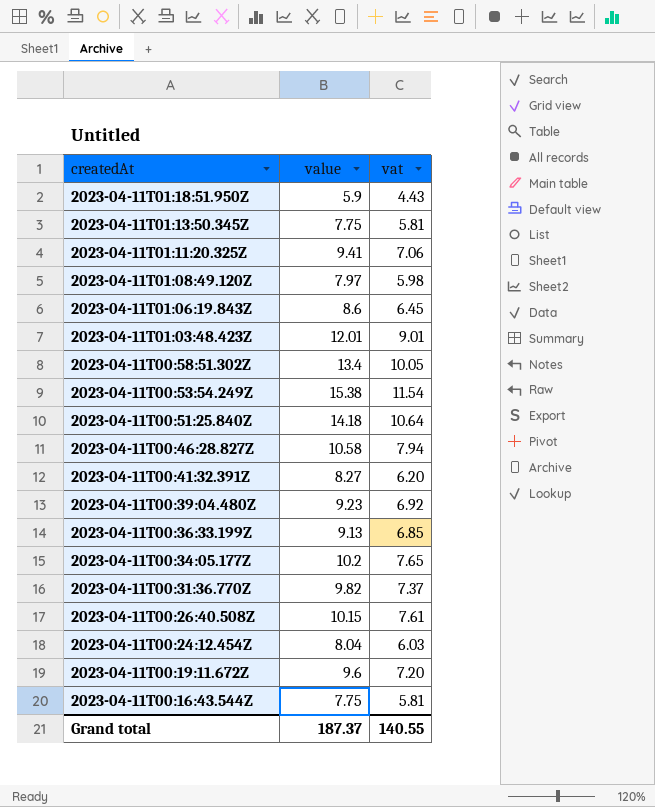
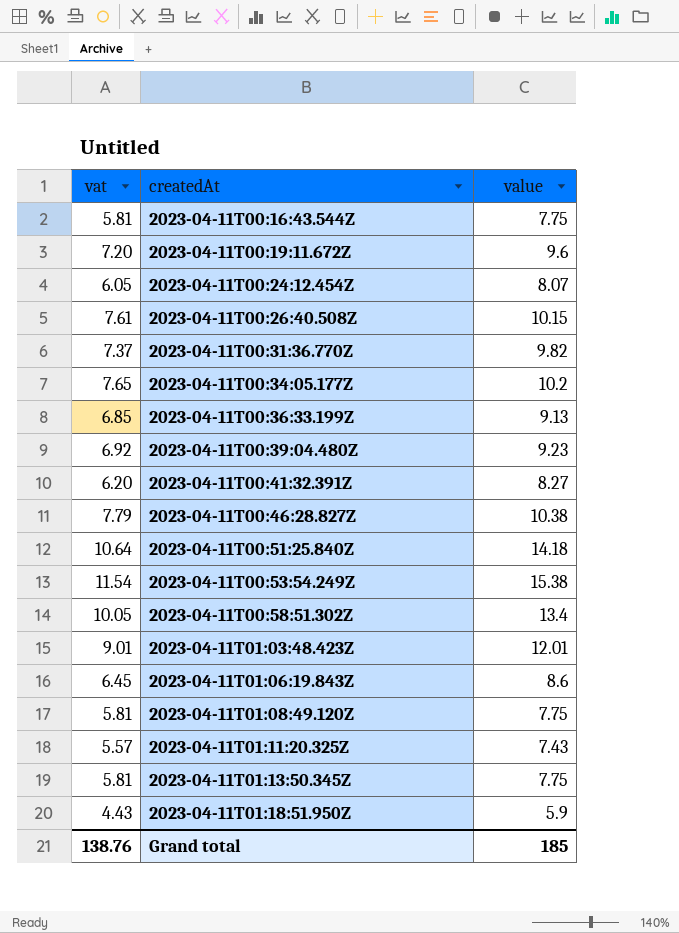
row order: createdAt descending -> createdAt ascending
column vat | position: 3 -> 1
2023-04-11T00:24:12.454Z | vat: 6.03 -> 6.05
2023-04-11T00:24:12.454Z | value: 8.04 -> 8.07
2023-04-11T00:46:28.827Z | vat: 7.94 -> 7.79
2023-04-11T00:46:28.827Z | value: 10.58 -> 10.38
2023-04-11T01:08:49.120Z | vat: 5.98 -> 5.81
2023-04-11T01:08:49.120Z | value: 7.97 -> 7.75
2023-04-11T01:11:20.325Z | vat: 7.06 -> 5.57
2023-04-11T01:11:20.325Z | value: 9.41 -> 7.43
Grand total | vat: 140.55 -> 138.76
Grand total | value: 187.37 -> 185

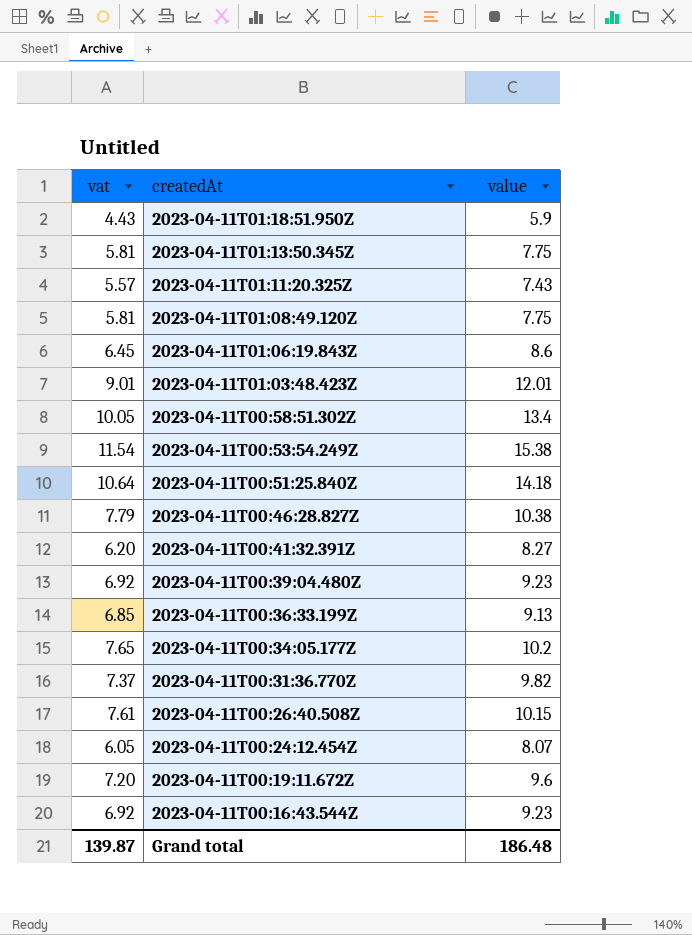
row order: createdAt ascending -> createdAt descending
2023-04-11T00:16:43.544Z | vat: 5.81 -> 6.92
2023-04-11T00:16:43.544Z | value: 7.75 -> 9.23
Grand total | vat: 138.76 -> 139.87
Grand total | value: 185 -> 186.48

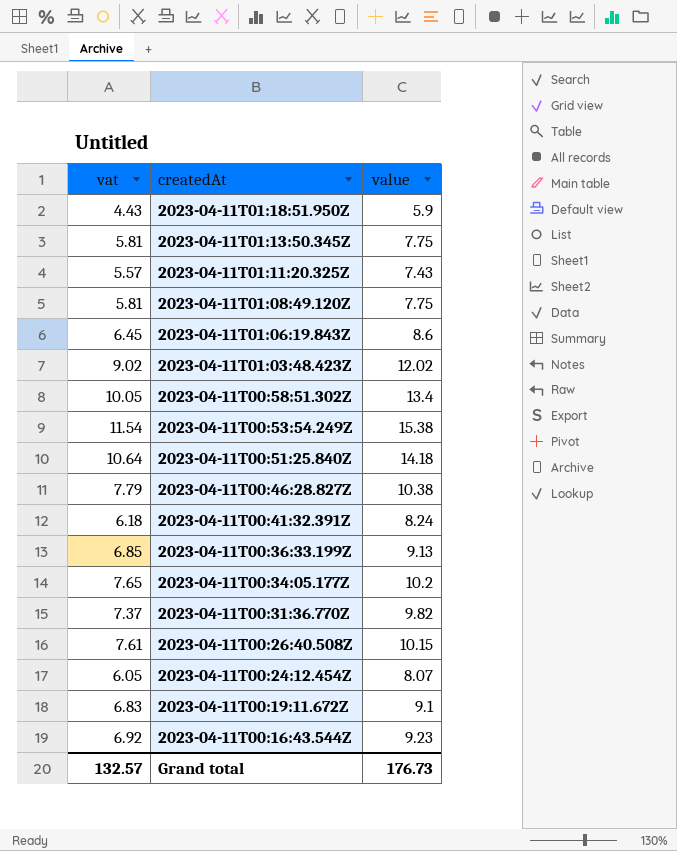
row 2023-04-11T00:39:04.480Z: 6.92 | 9.23 -> none
2023-04-11T01:03:48.423Z | vat: 9.01 -> 9.02
2023-04-11T01:03:48.423Z | value: 12.01 -> 12.02
2023-04-11T00:41:32.391Z | vat: 6.20 -> 6.18
2023-04-11T00:41:32.391Z | value: 8.27 -> 8.24
2023-04-11T00:19:11.672Z | vat: 7.20 -> 6.83
2023-04-11T00:19:11.672Z | value: 9.6 -> 9.1
Grand total | vat: 139.87 -> 132.57
Grand total | value: 186.48 -> 176.73

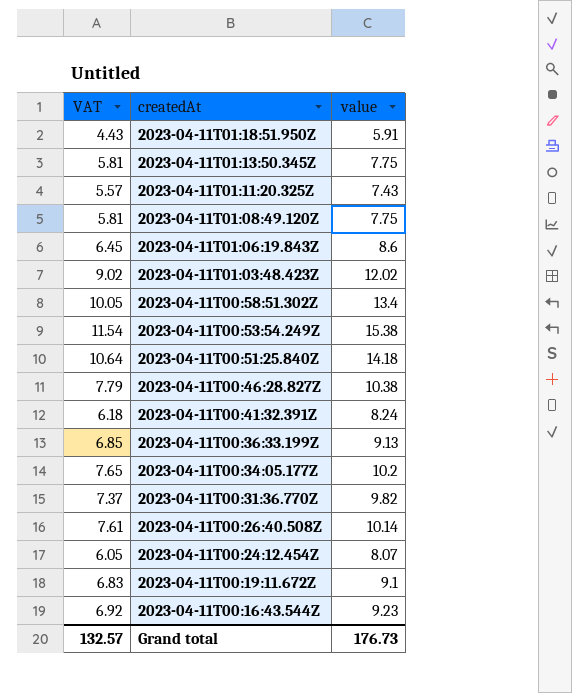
column name: vat -> VAT
2023-04-11T01:18:51.950Z | value: 5.9 -> 5.91
2023-04-11T00:26:40.508Z | value: 10.15 -> 10.14

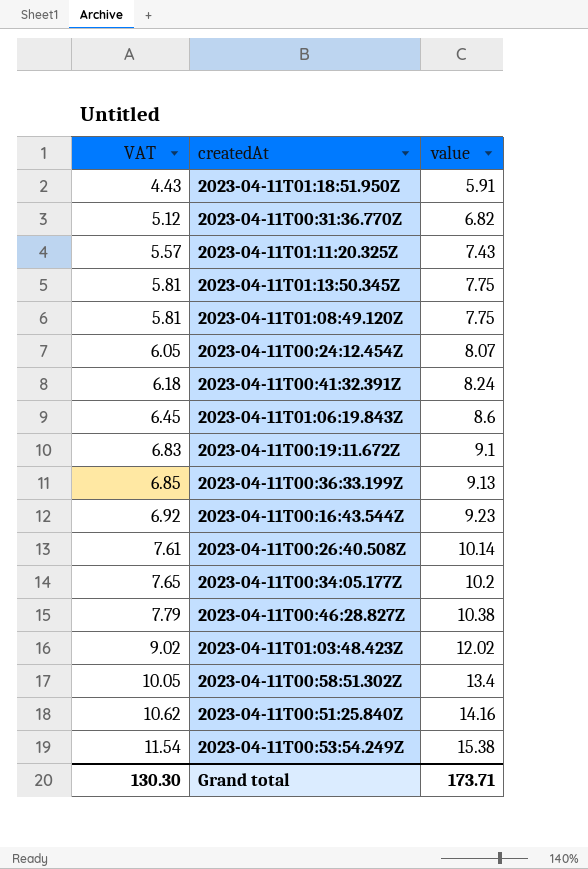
row order: createdAt descending -> VAT ascending
2023-04-11T00:31:36.770Z | VAT: 7.37 -> 5.12
2023-04-11T00:31:36.770Z | value: 9.82 -> 6.82
2023-04-11T00:51:25.840Z | VAT: 10.64 -> 10.62
2023-04-11T00:51:25.840Z | value: 14.18 -> 14.16
Grand total | VAT: 132.57 -> 130.30
Grand total | value: 176.73 -> 173.71

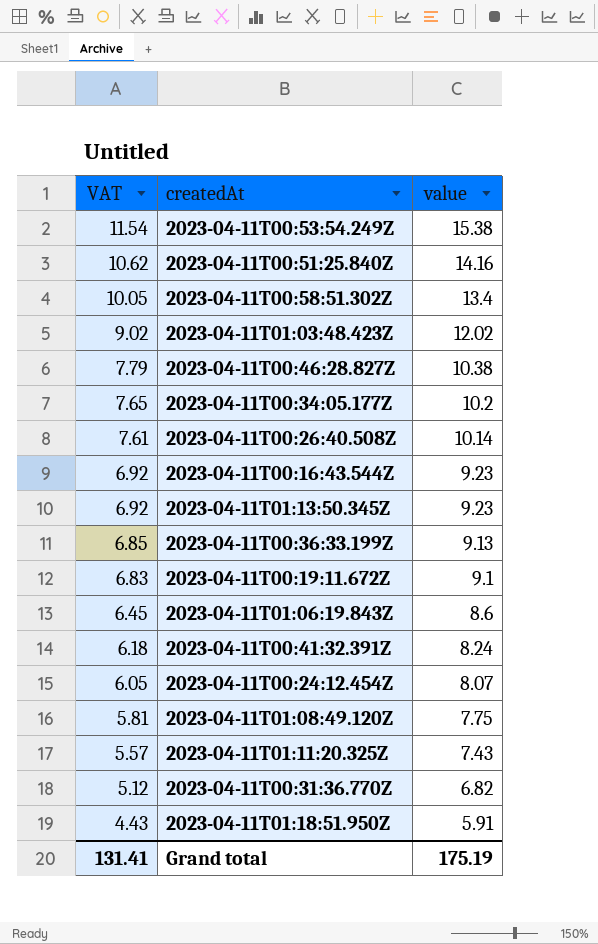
row order: VAT ascending -> VAT descending
2023-04-11T01:13:50.345Z | VAT: 5.81 -> 6.92
2023-04-11T01:13:50.345Z | value: 7.75 -> 9.23
Grand total | VAT: 130.30 -> 131.41
Grand total | value: 173.71 -> 175.19

